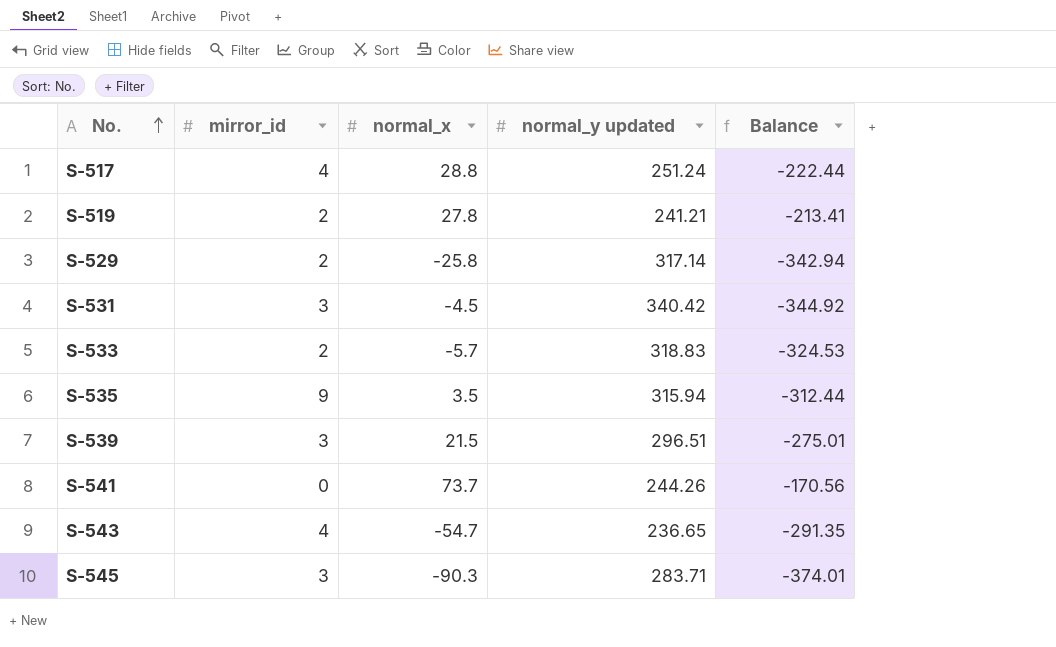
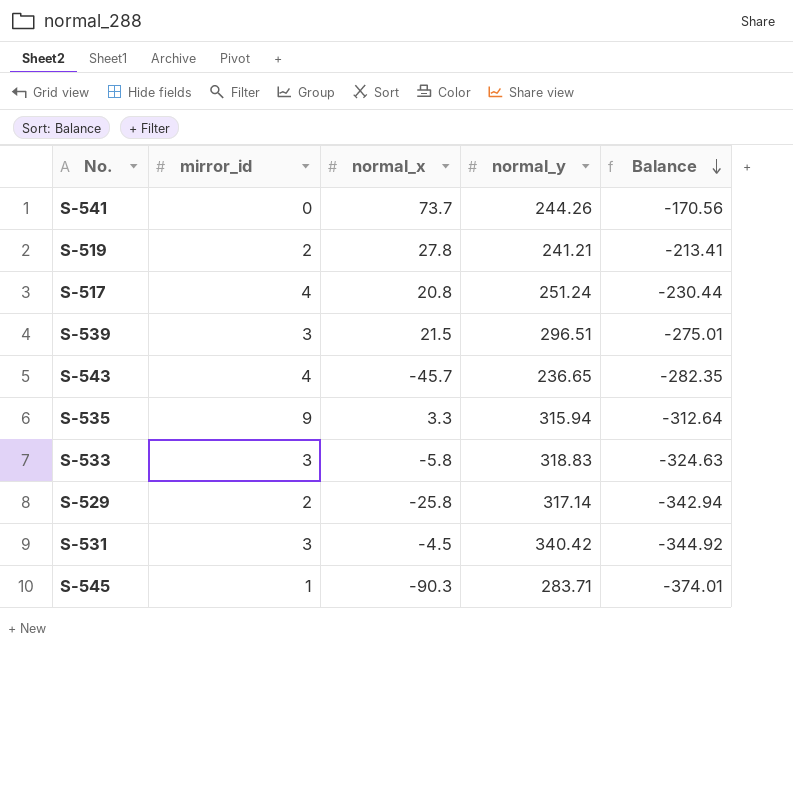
row order: No. ascending -> Balance descending
column name: normal_y updated -> normal_y
S-517 | normal_x: 28.8 -> 20.8
S-517 | Balance: -222.44 -> -230.44
S-543 | normal_x: -54.7 -> -45.7
S-543 | Balance: -291.35 -> -282.35
S-535 | normal_x: 3.5 -> 3.3
S-535 | Balance: -312.44 -> -312.64
S-533 | mirror_id: 2 -> 3
S-533 | normal_x: -5.7 -> -5.8
S-533 | Balance: -324.53 -> -324.63
S-545 | mirror_id: 3 -> 1

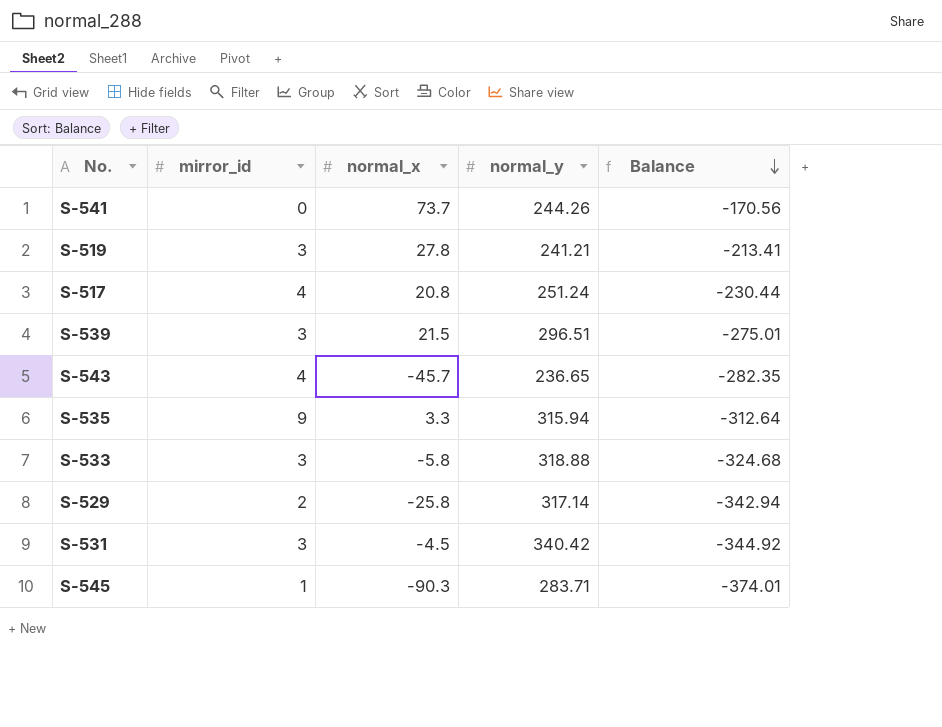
S-519 | mirror_id: 2 -> 3
S-533 | normal_y: 318.83 -> 318.88
S-533 | Balance: -324.63 -> -324.68

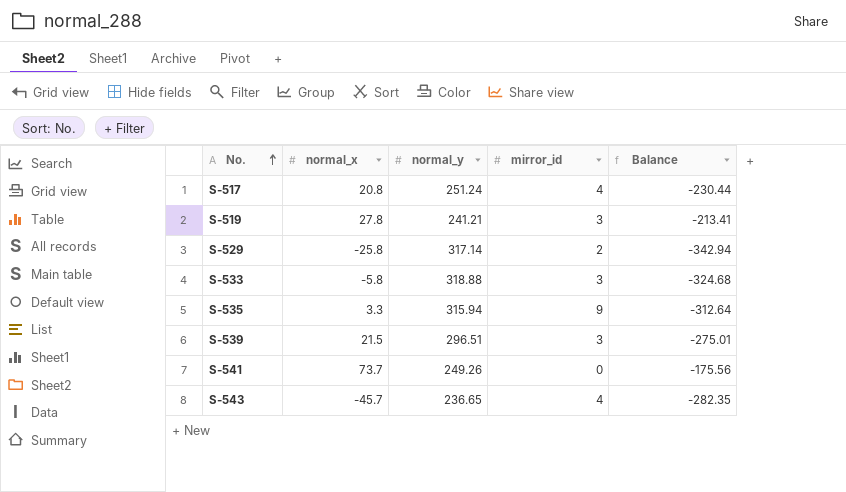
row order: Balance descending -> No. ascending
column mirror_id | position: 2 -> 4
row S-531: 3 | -4.5 | 340.42 | -344.92 -> none
row S-545: 1 | -90.3 | 283.71 | -374.01 -> none
S-541 | normal_y: 244.26 -> 249.26
S-541 | Balance: -170.56 -> -175.56

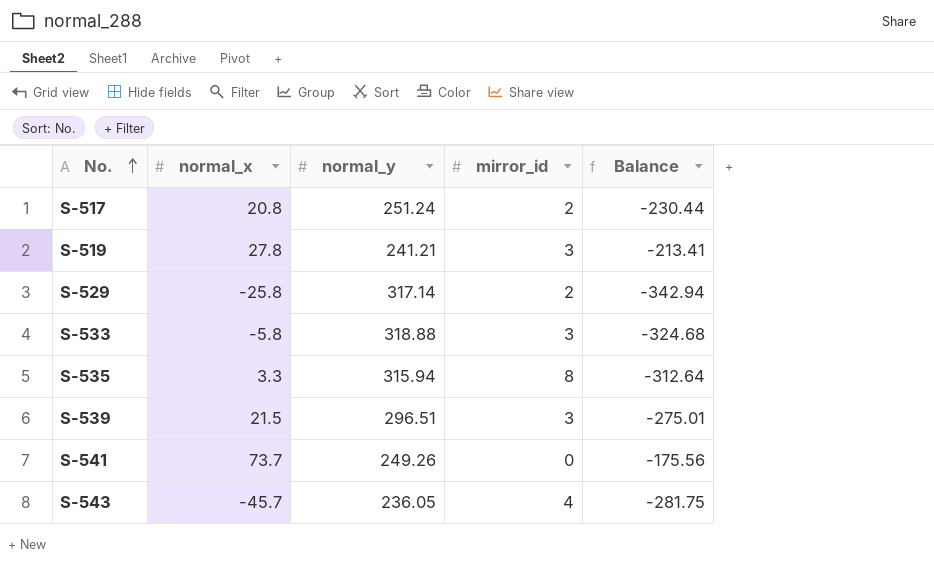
S-517 | mirror_id: 4 -> 2
S-535 | mirror_id: 9 -> 8
S-543 | normal_y: 236.65 -> 236.05
S-543 | Balance: -282.35 -> -281.75

